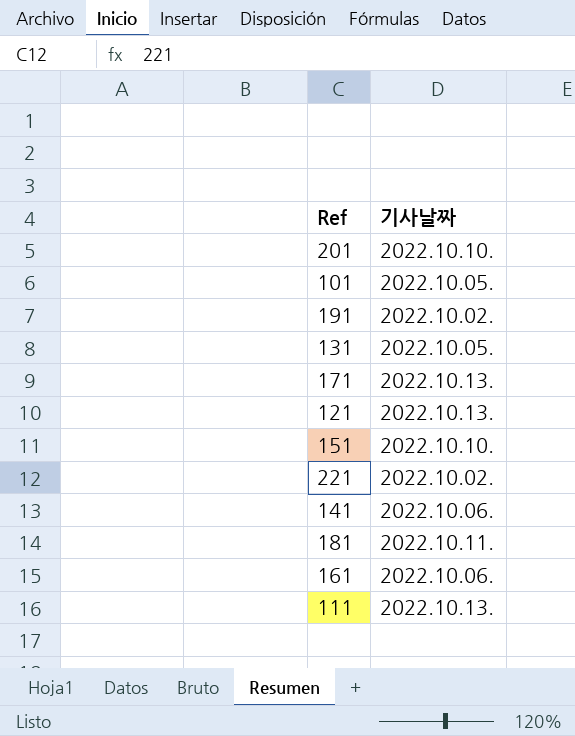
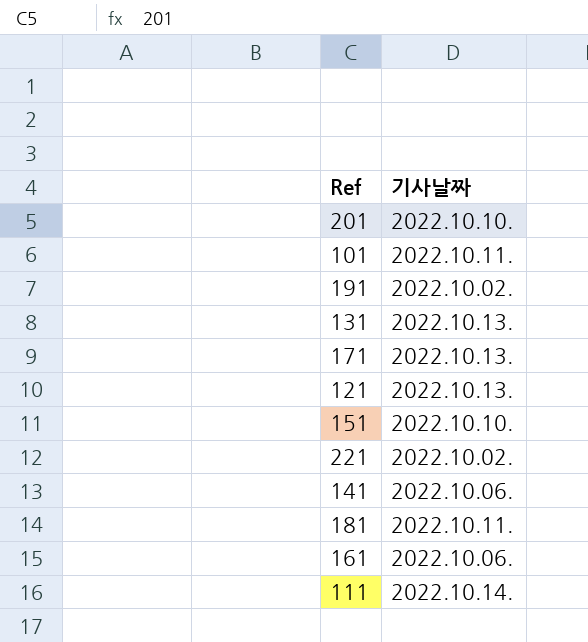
101 | 기사날짜: 2022.10.05. -> 2022.10.11.
131 | 기사날짜: 2022.10.05. -> 2022.10.13.
111 | 기사날짜: 2022.10.13. -> 2022.10.14.

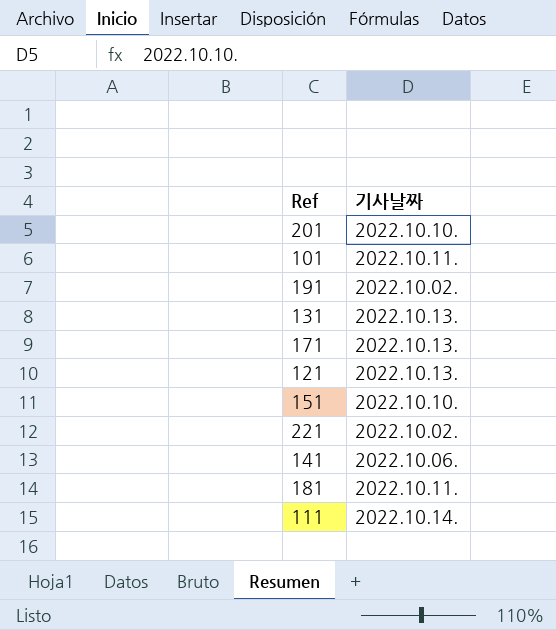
row 161: 2022.10.06. -> none

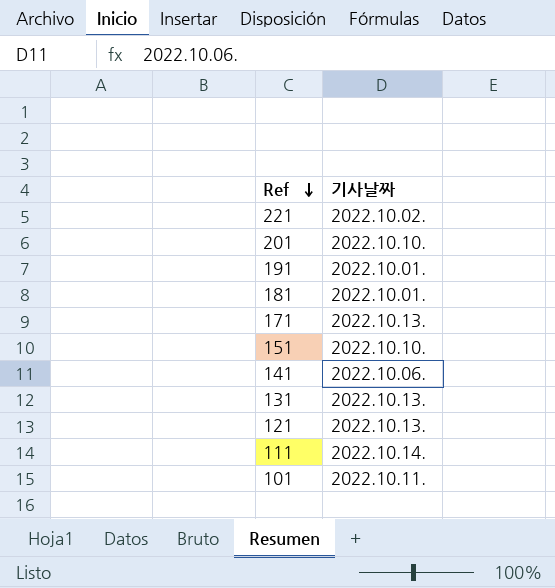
row order: none -> Ref descending
191 | 기사날짜: 2022.10.02. -> 2022.10.01.
181 | 기사날짜: 2022.10.11. -> 2022.10.01.

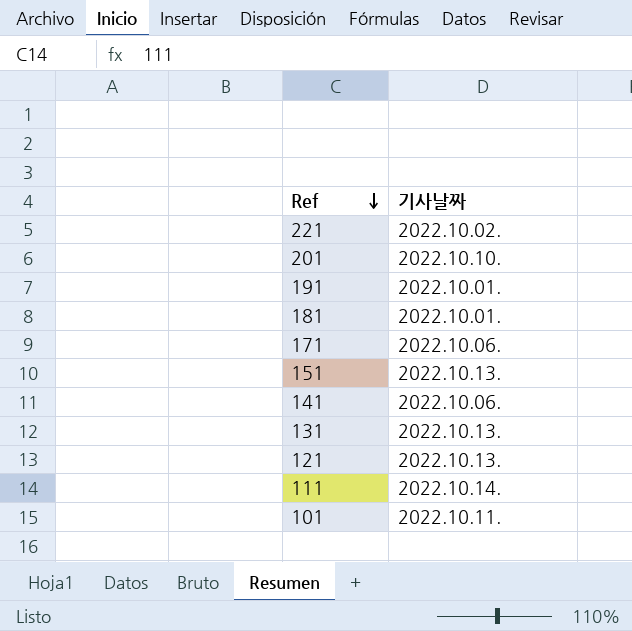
171 | 기사날짜: 2022.10.13. -> 2022.10.06.
151 | 기사날짜: 2022.10.10. -> 2022.10.13.

